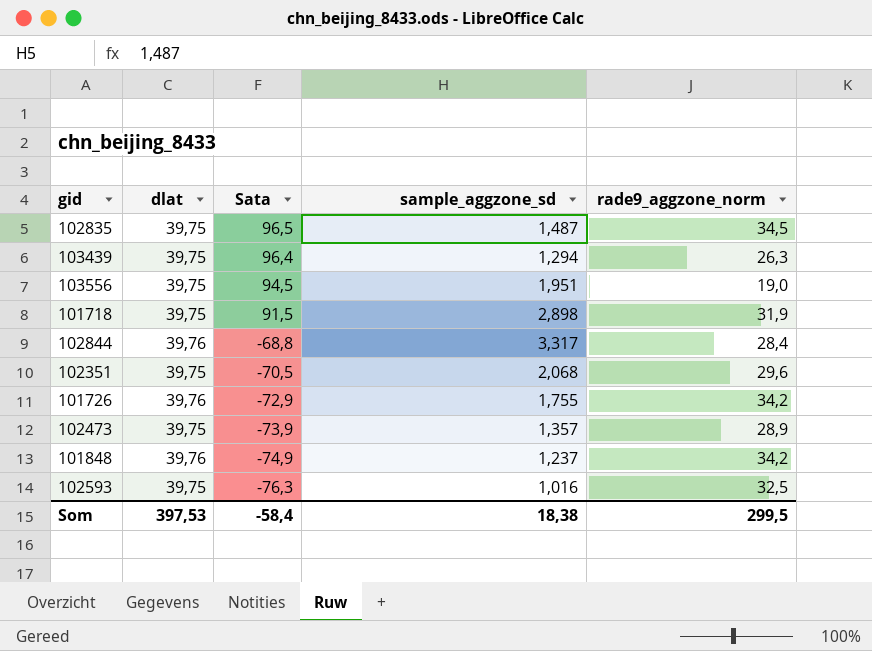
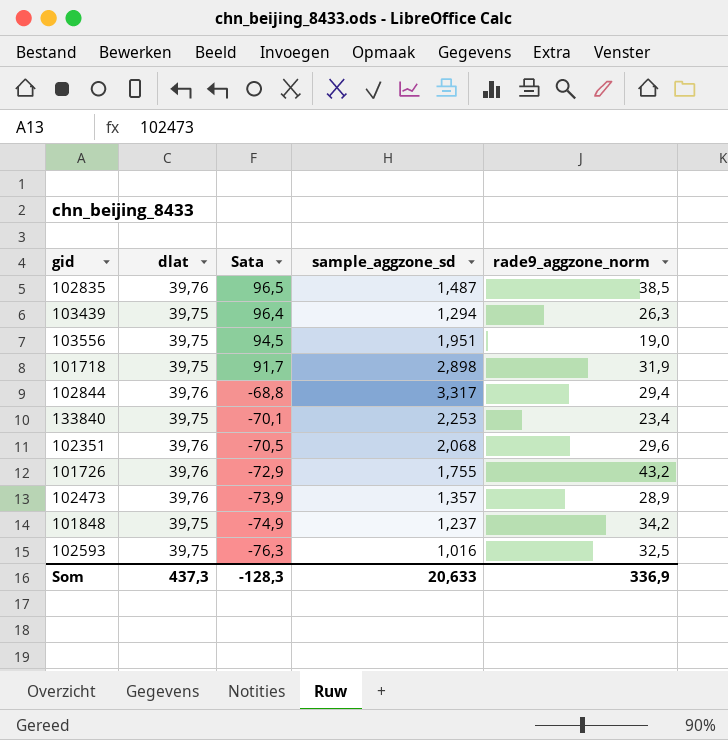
102835 | dlat: 39,75 -> 39,76
102835 | rade9_aggzone_norm: 34,5 -> 38,5
101718 | Sata: 91,5 -> 91,7
102844 | rade9_aggzone_norm: 28,4 -> 29,4
row 133840: none -> 39,75 | -70,1 | 2,253 | 23,4
102351 | dlat: 39,75 -> 39,76
101726 | rade9_aggzone_norm: 34,2 -> 43,2
102473 | dlat: 39,75 -> 39,76
101848 | dlat: 39,76 -> 39,75
Som | dlat: 397,53 -> 437,3
Som | Sata: -58,4 -> -128,3
Som | sample_aggzone_sd: 18,38 -> 20,633
Som | rade9_aggzone_norm: 299,5 -> 336,9

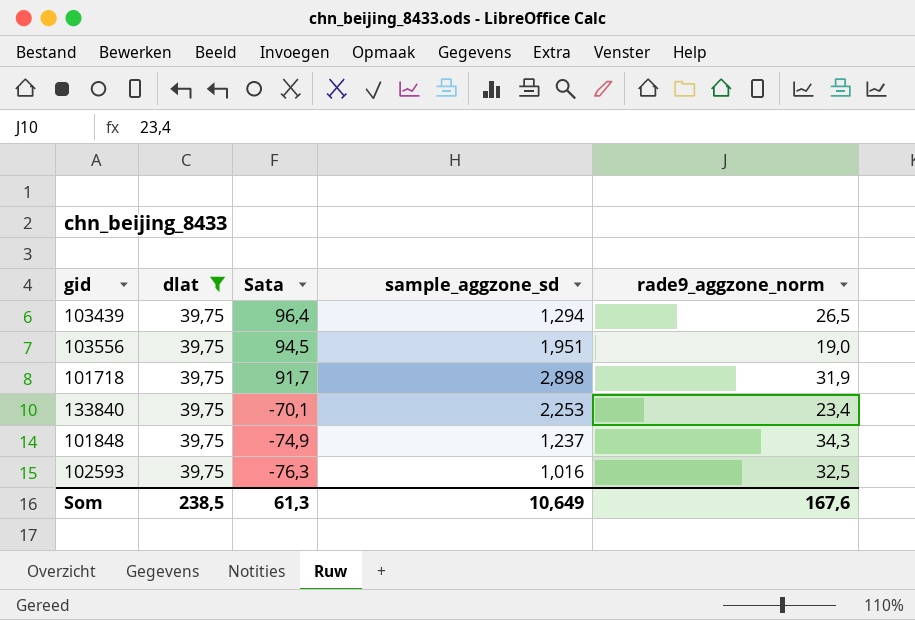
filter: none -> dlat = 39,75
103439 | rade9_aggzone_norm: 26,3 -> 26,5
101848 | rade9_aggzone_norm: 34,2 -> 34,3
Som | dlat: 437,3 -> 238,5
Som | Sata: -128,3 -> 61,3
Som | sample_aggzone_sd: 20,633 -> 10,649
Som | rade9_aggzone_norm: 336,9 -> 167,6

